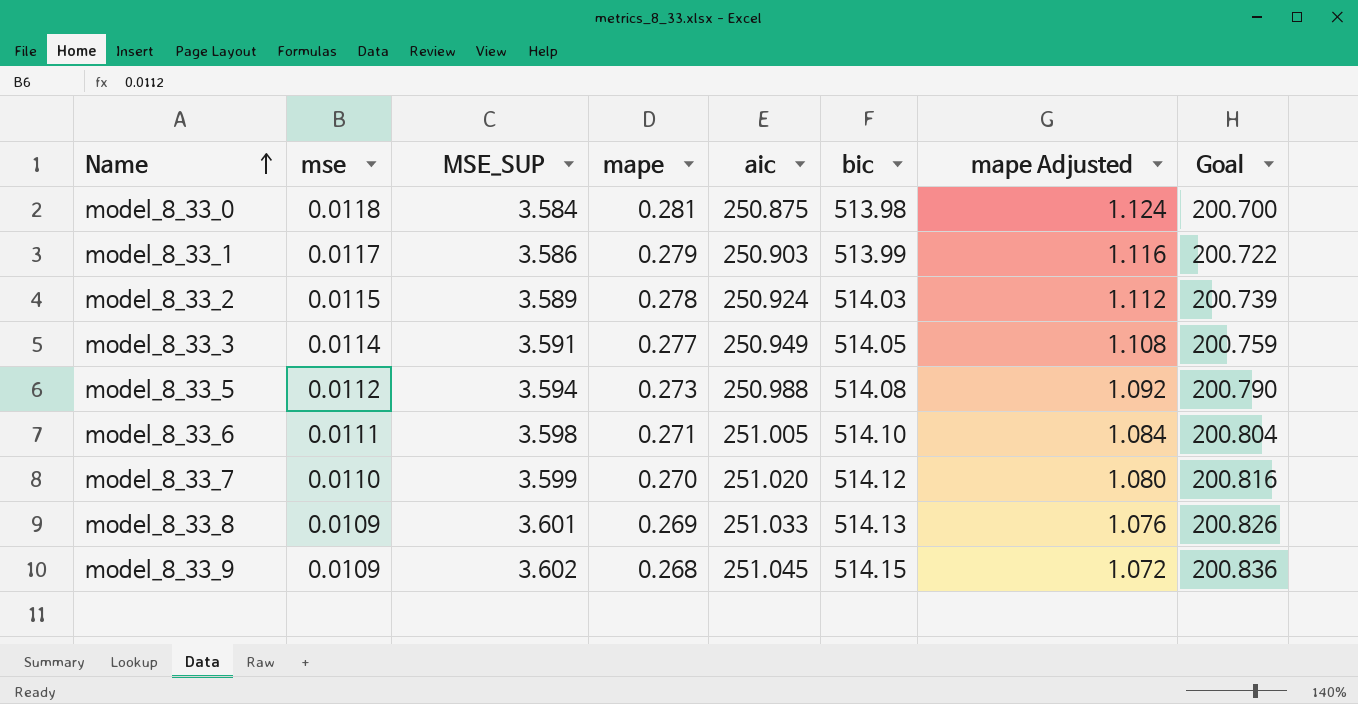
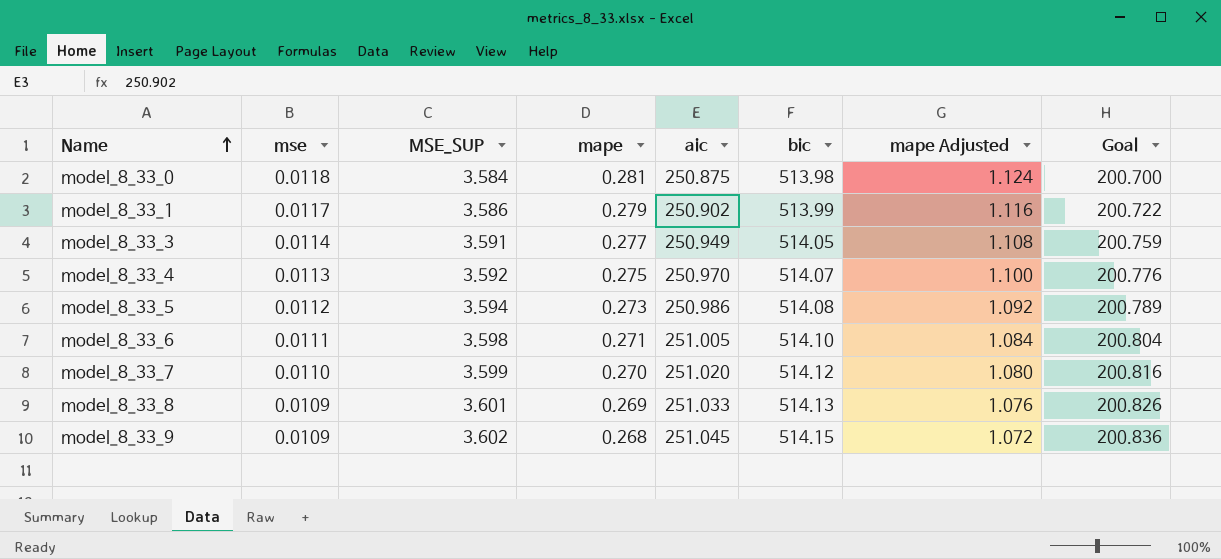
row model_8_33_2: 0.0115 | 3.589 | 0.278 | 250.924 | 514.03 | 1.112 | 200.739 -> none
model_8_33_1 | aic: 250.903 -> 250.902
row model_8_33_4: none -> 0.0113 | 3.592 | 0.275 | 250.970 | 514.07 | 1.100 | 200.776
model_8_33_5 | aic: 250.988 -> 250.986
model_8_33_5 | Goal: 200.790 -> 200.789

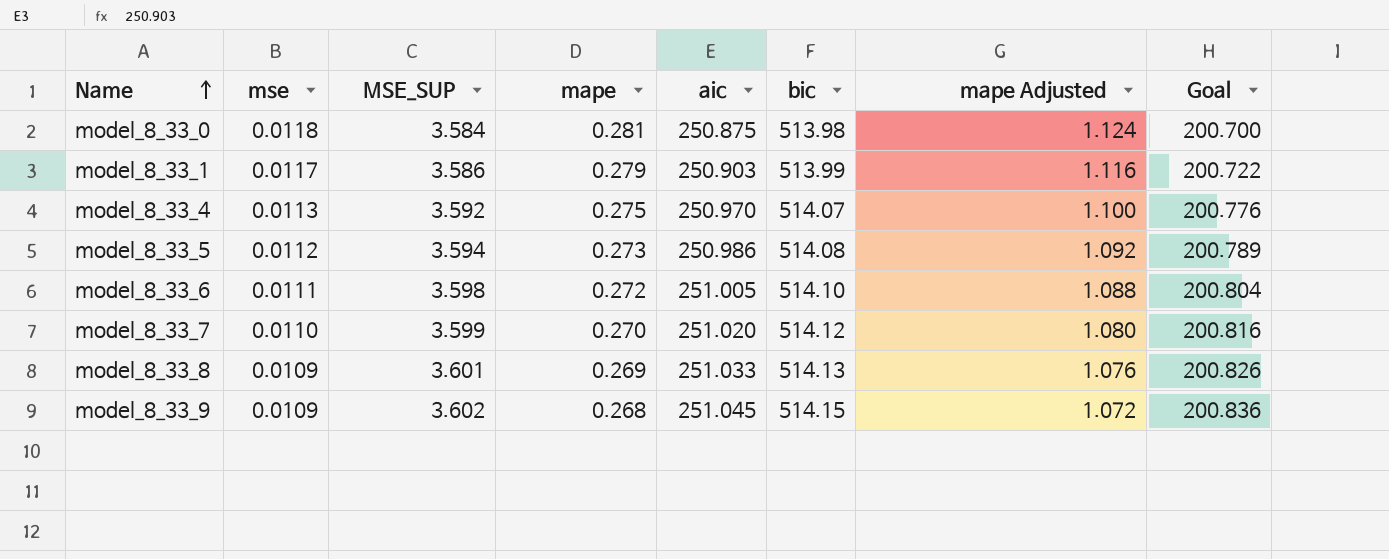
row model_8_33_3: 0.0114 | 3.591 | 0.277 | 250.949 | 514.05 | 1.108 | 200.759 -> none
model_8_33_1 | aic: 250.902 -> 250.903
model_8_33_6 | mape: 0.271 -> 0.272
model_8_33_6 | mape Adjusted: 1.084 -> 1.088

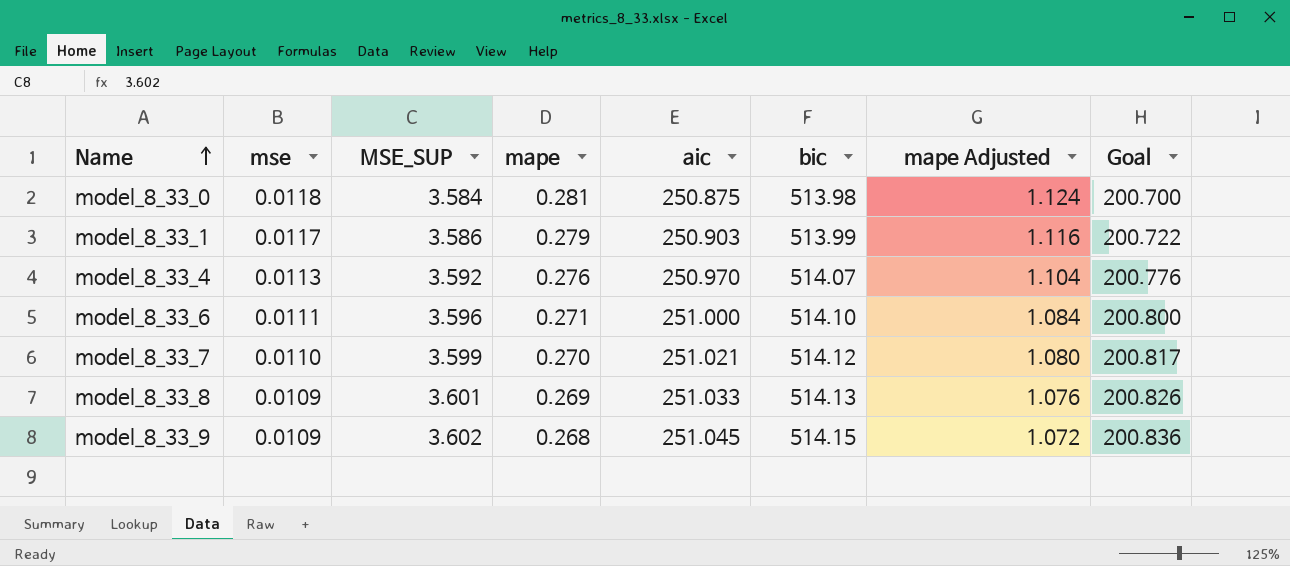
row model_8_33_5: 0.0112 | 3.594 | 0.273 | 250.986 | 514.08 | 1.092 | 200.789 -> none
model_8_33_4 | mape: 0.275 -> 0.276
model_8_33_4 | mape Adjusted: 1.100 -> 1.104
model_8_33_6 | MSE_SUP: 3.598 -> 3.596
model_8_33_6 | mape: 0.272 -> 0.271
model_8_33_6 | aic: 251.005 -> 251.000
model_8_33_6 | mape Adjusted: 1.088 -> 1.084
model_8_33_6 | Goal: 200.804 -> 200.800
model_8_33_7 | aic: 251.020 -> 251.021
model_8_33_7 | Goal: 200.816 -> 200.817

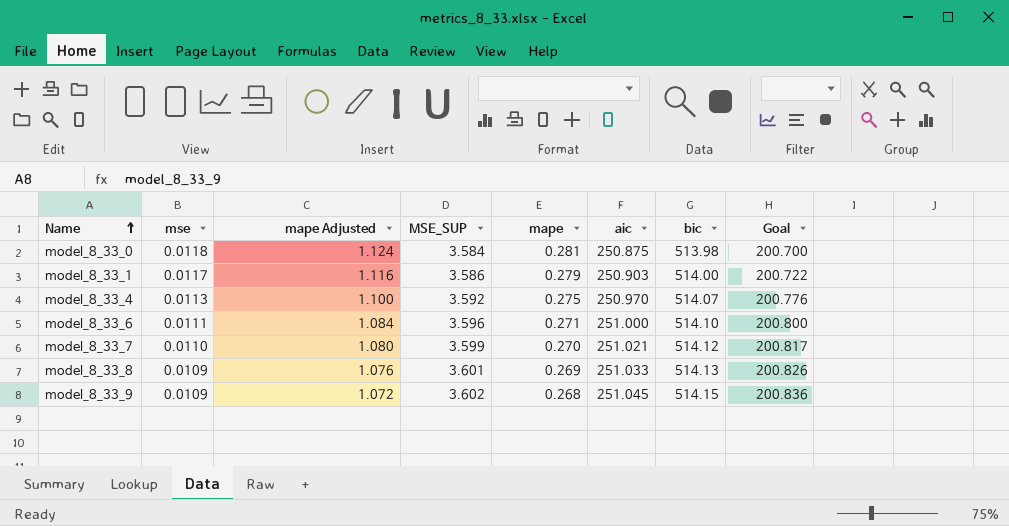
column mape Adjusted | position: 7 -> 3
model_8_33_1 | bic: 513.99 -> 514.00
model_8_33_4 | mape Adjusted: 1.104 -> 1.100
model_8_33_4 | mape: 0.276 -> 0.275

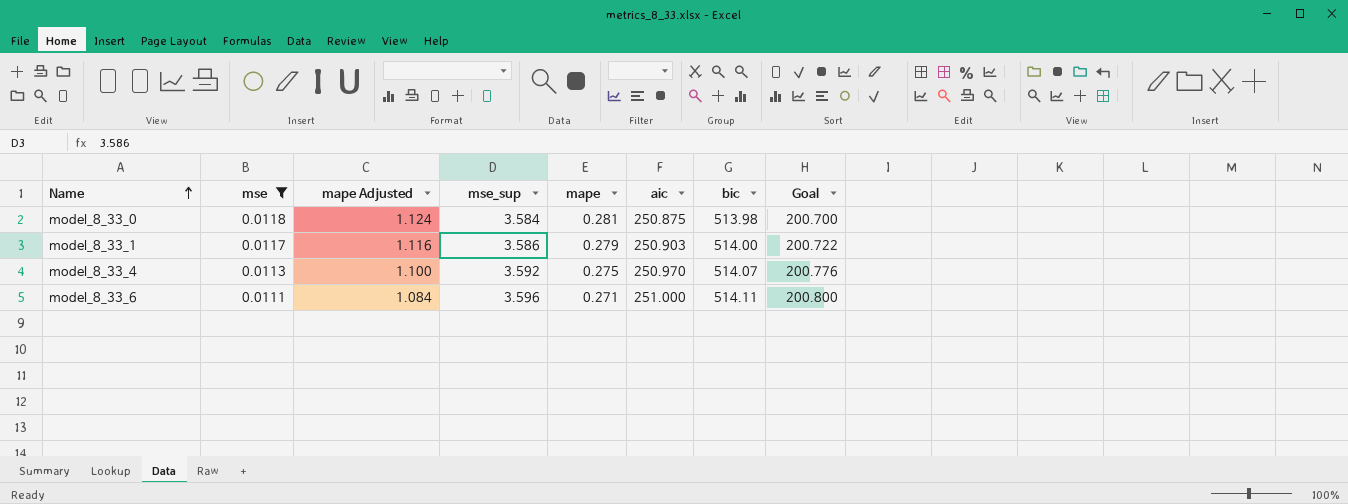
filter: none -> mse >= 0.0111
column name: MSE_SUP -> mse_sup
model_8_33_6 | bic: 514.10 -> 514.11

